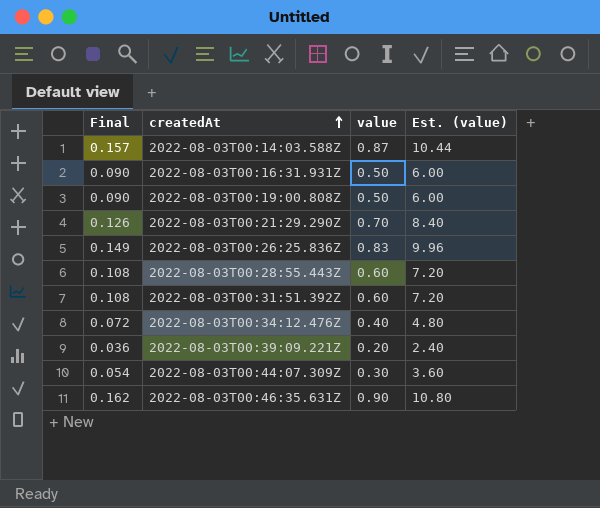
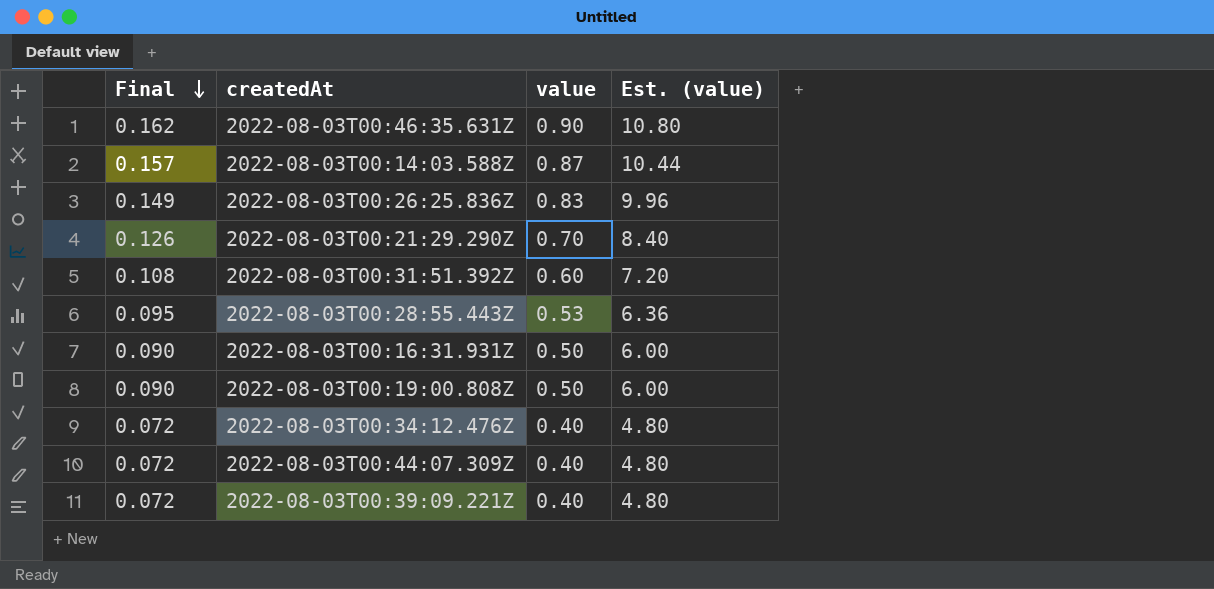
row order: createdAt ascending -> Final descending
2022-08-03T00:28:55.443Z | Final: 0.108 -> 0.095
2022-08-03T00:28:55.443Z | value: 0.60 -> 0.53
2022-08-03T00:28:55.443Z | Est. (value): 7.20 -> 6.36
2022-08-03T00:44:07.309Z | Final: 0.054 -> 0.072
2022-08-03T00:44:07.309Z | value: 0.30 -> 0.40
2022-08-03T00:44:07.309Z | Est. (value): 3.60 -> 4.80
2022-08-03T00:39:09.221Z | Final: 0.036 -> 0.072
2022-08-03T00:39:09.221Z | value: 0.20 -> 0.40
2022-08-03T00:39:09.221Z | Est. (value): 2.40 -> 4.80

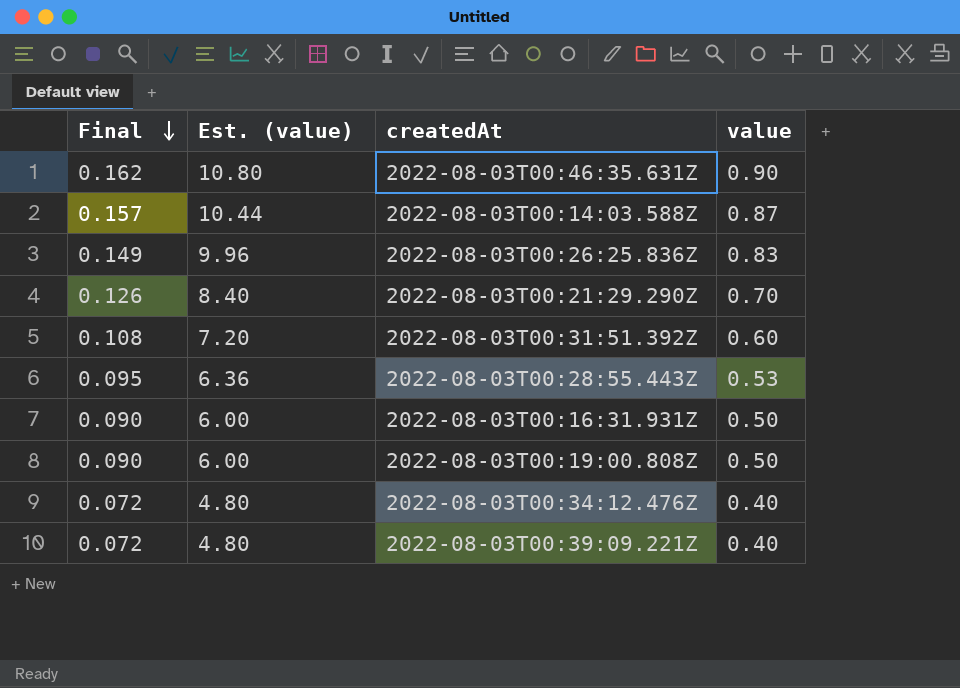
column Est. (value) | position: 4 -> 2
row 2022-08-03T00:44:07.309Z: 0.072 | 0.40 | 4.80 -> none

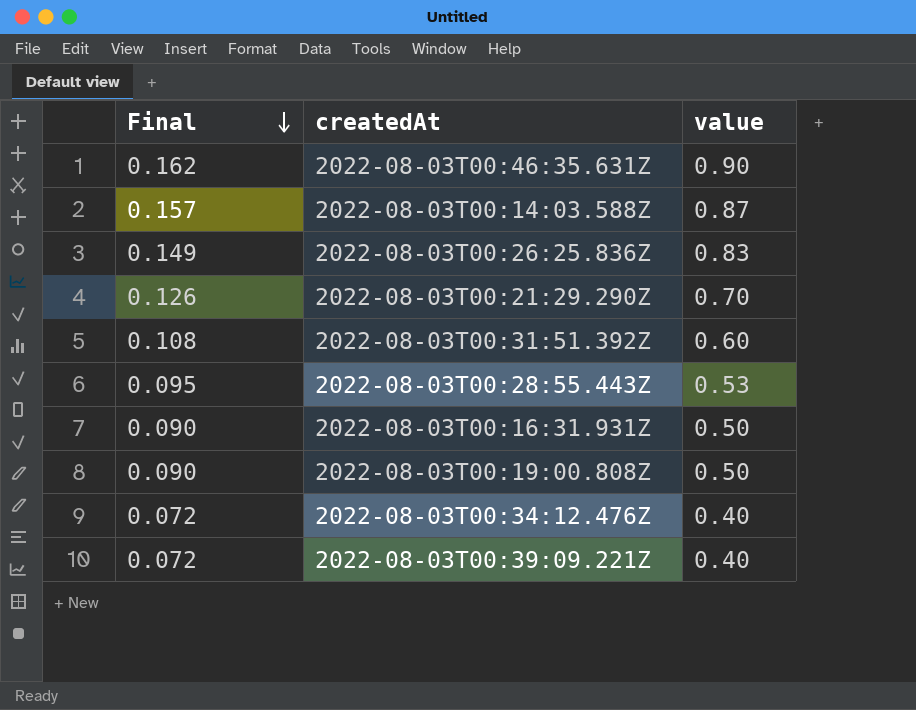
column Est. (value) | formula: [value] * 12 -> none

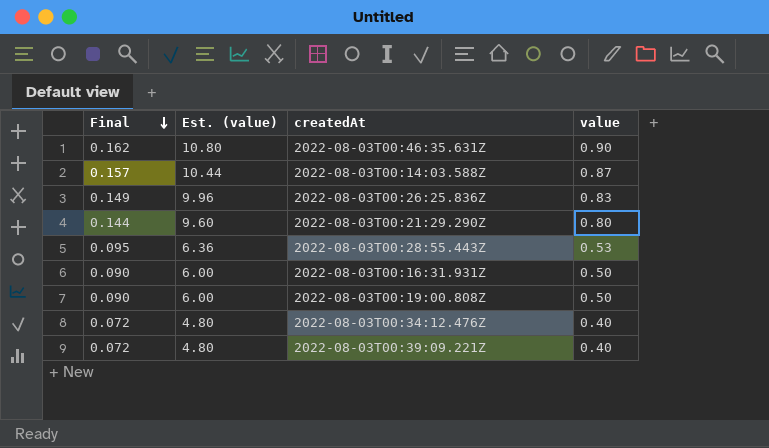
column Est. (value) | formula: none -> [value] * 12
row 2022-08-03T00:31:51.392Z: 0.108 | 0.60 -> none
2022-08-03T00:21:29.290Z | Final: 0.126 -> 0.144
2022-08-03T00:21:29.290Z | value: 0.70 -> 0.80

